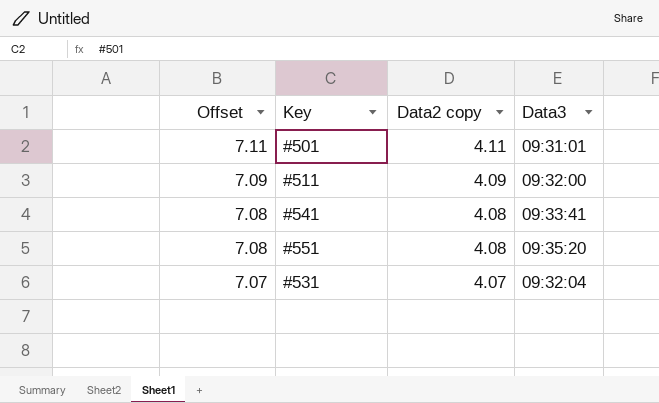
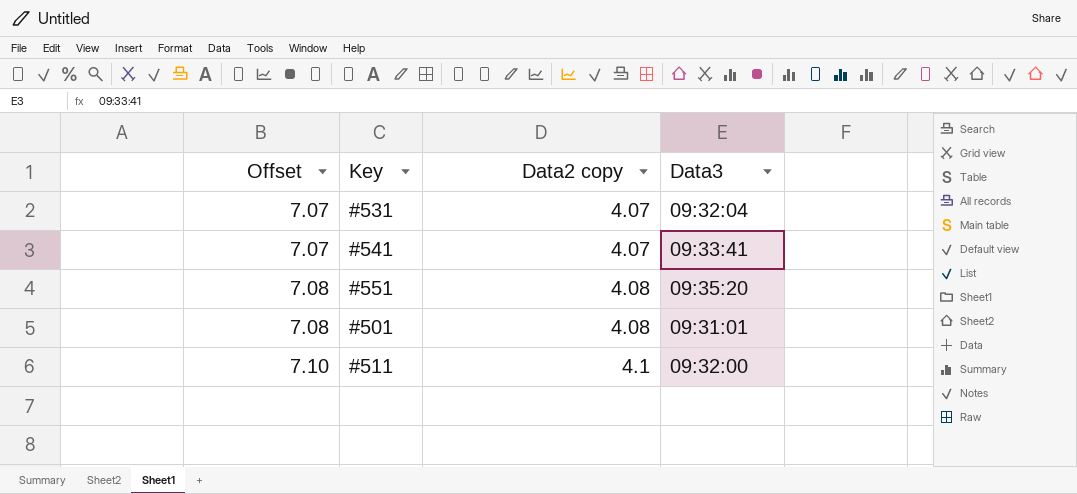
row order: Offset descending -> Offset ascending
#541 | Offset: 7.08 -> 7.07
#541 | Data2 copy: 4.08 -> 4.07
#501 | Offset: 7.11 -> 7.08
#501 | Data2 copy: 4.11 -> 4.08
#511 | Offset: 7.09 -> 7.10
#511 | Data2 copy: 4.09 -> 4.1

